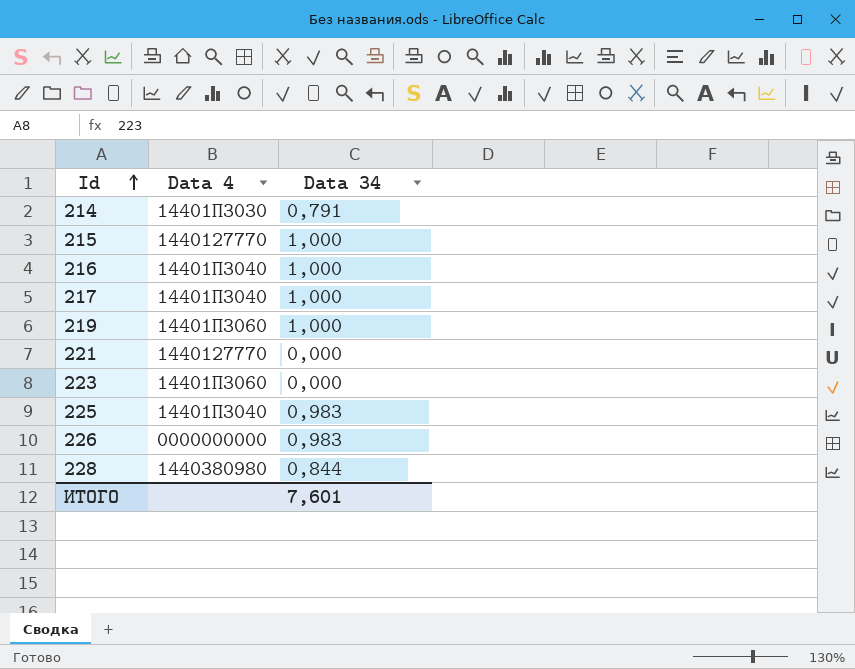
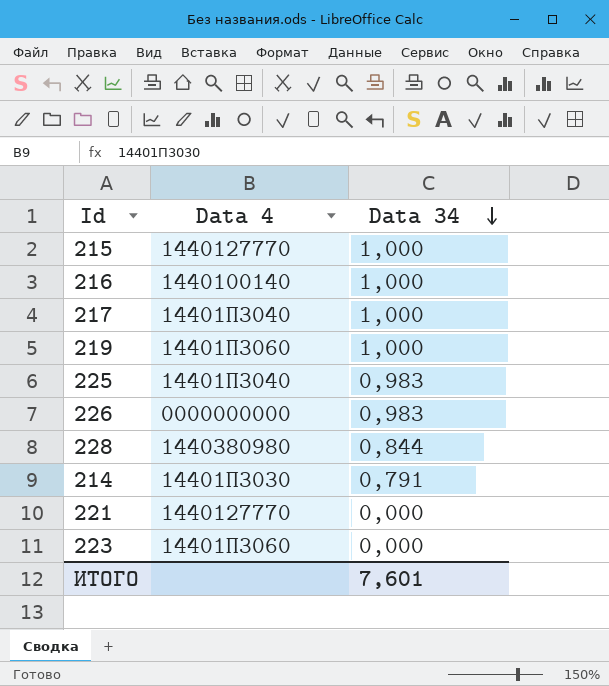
row order: Id ascending -> Data 34 descending
216 | Data 4: 14401П3040 -> 1440100140

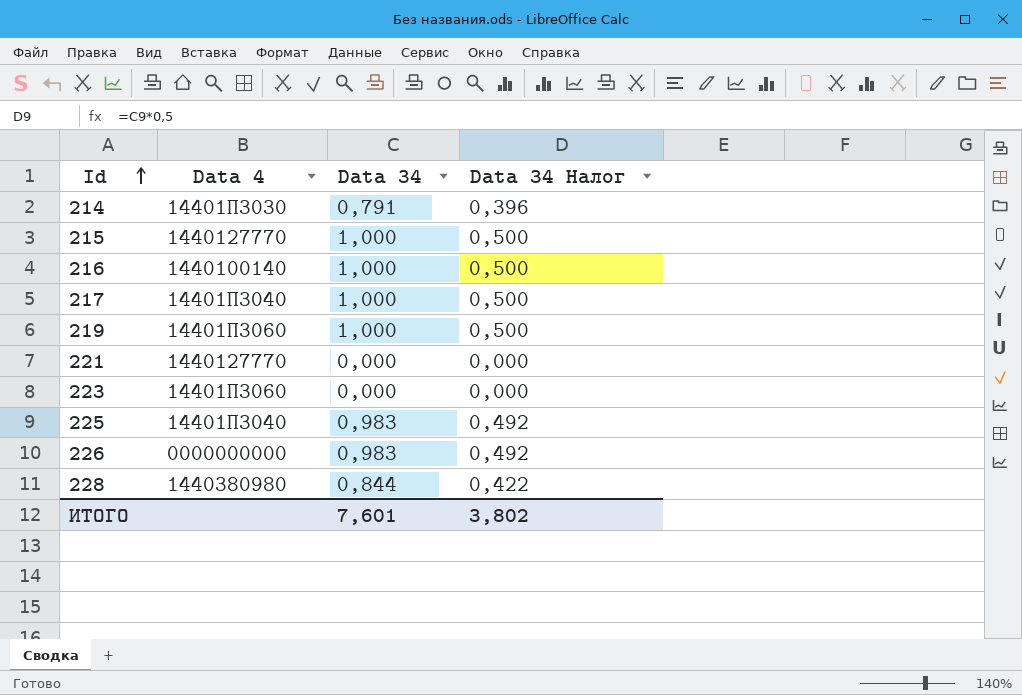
row order: Data 34 descending -> Id ascending
column Data 34 Налог | formula: none -> [Data 34] * 0,5

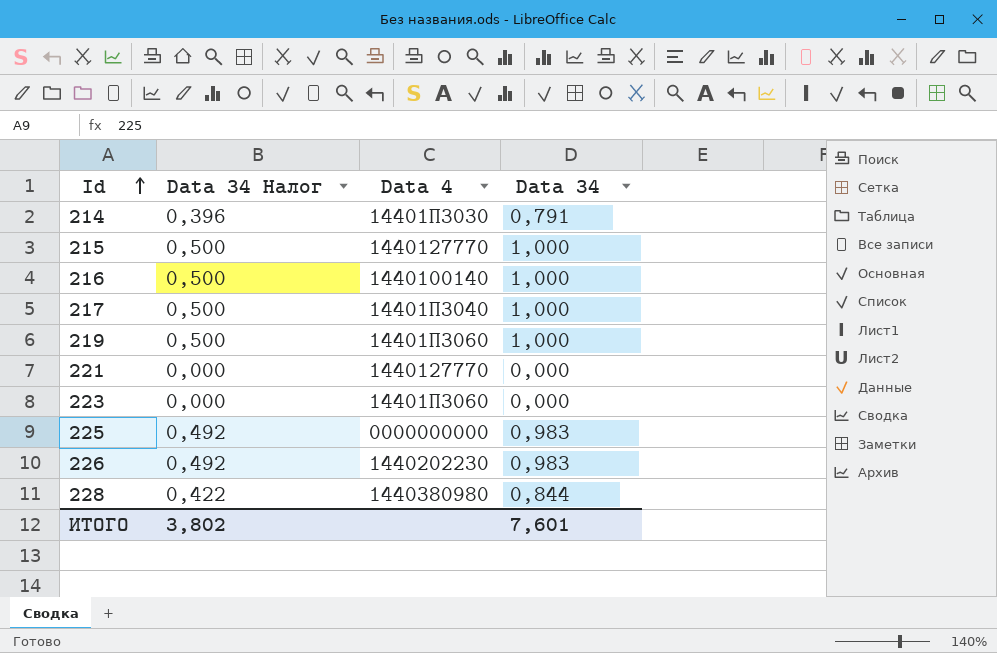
column Data 34 Налог | position: 4 -> 2
225 | Data 4: 14401П3040 -> 0000000000
226 | Data 4: 0000000000 -> 1440202230

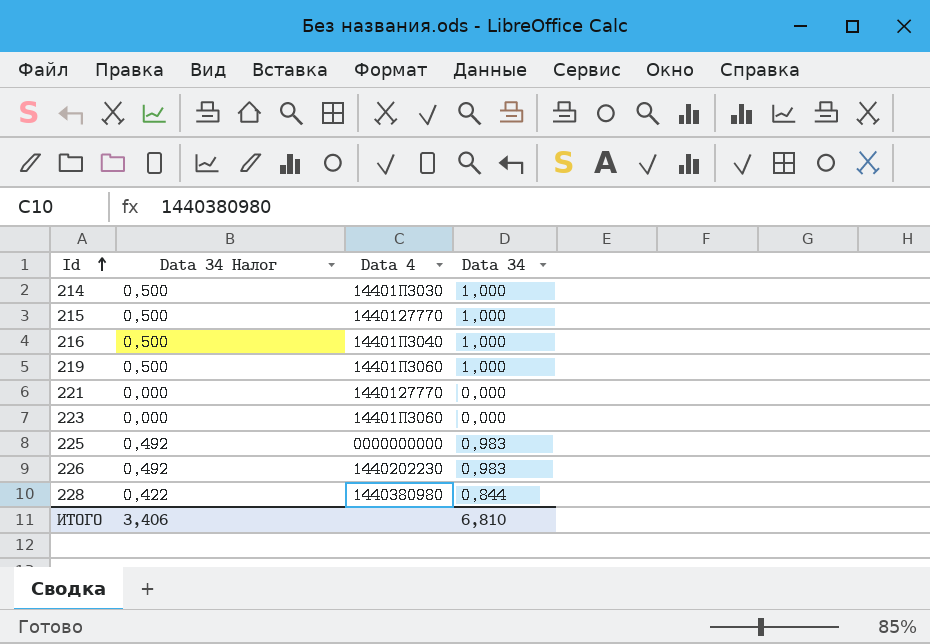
row 217: 0,500 | 14401П3040 | 1,000 -> none
214 | Data 34 Налог: 0,396 -> 0,500
214 | Data 34: 0,791 -> 1,000
216 | Data 4: 1440100140 -> 14401П3040
ИТОГО | Data 34 Налог: 3,802 -> 3,406
ИТОГО | Data 34: 7,601 -> 6,810

